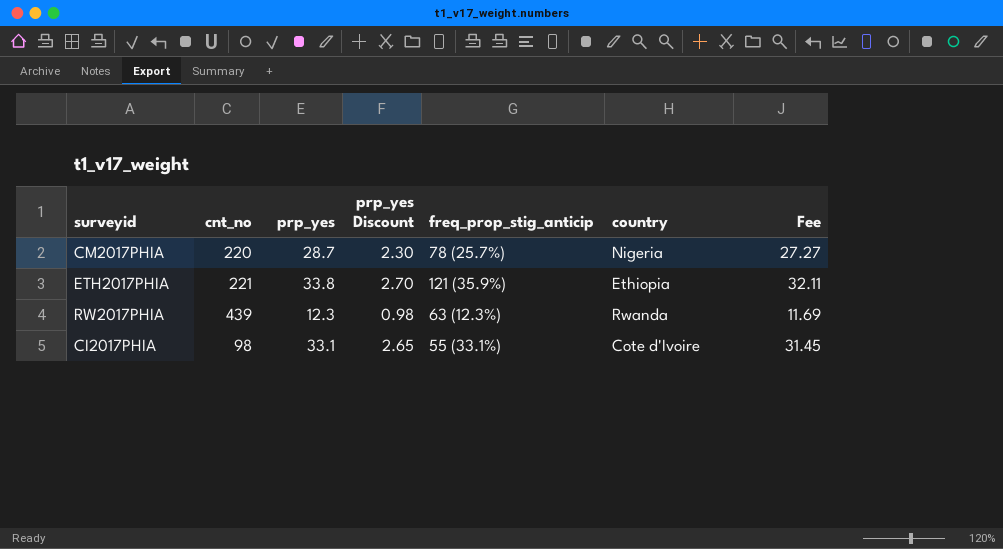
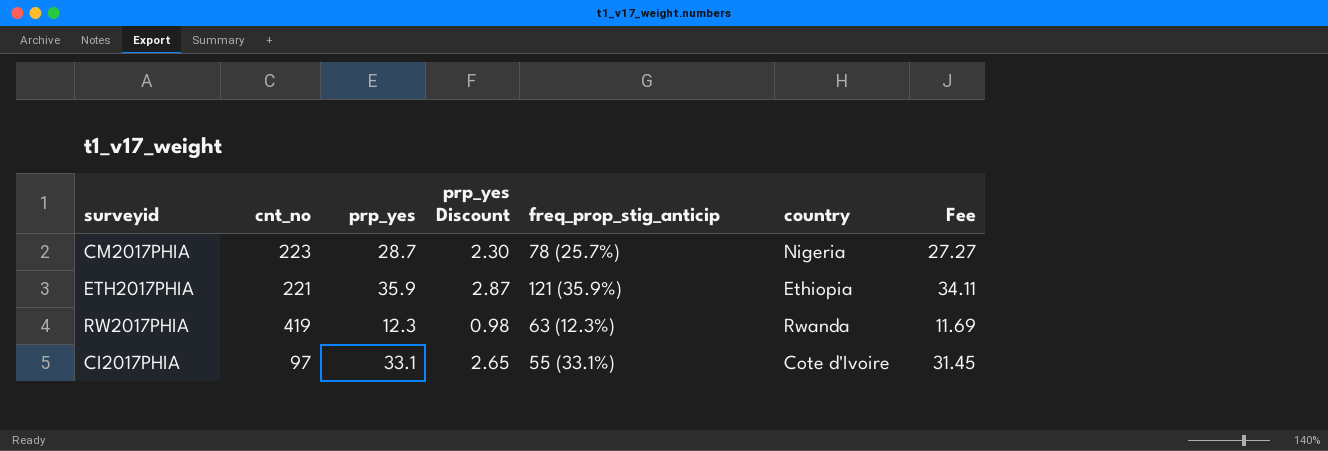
CM2017PHIA | cnt_no: 220 -> 223
ETH2017PHIA | prp_yes: 33.8 -> 35.9
ETH2017PHIA | prp_yes Discount: 2.70 -> 2.87
ETH2017PHIA | Fee: 32.11 -> 34.11
RW2017PHIA | cnt_no: 439 -> 419
CI2017PHIA | cnt_no: 98 -> 97

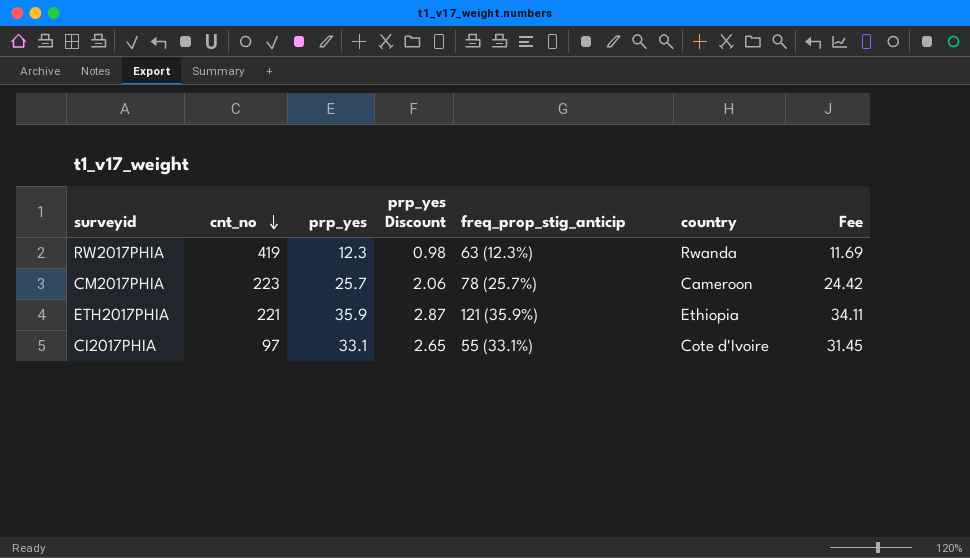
row order: none -> cnt_no descending
CM2017PHIA | prp_yes: 28.7 -> 25.7
CM2017PHIA | prp_yes Discount: 2.30 -> 2.06
CM2017PHIA | country: Nigeria -> Cameroon
CM2017PHIA | Fee: 27.27 -> 24.42

